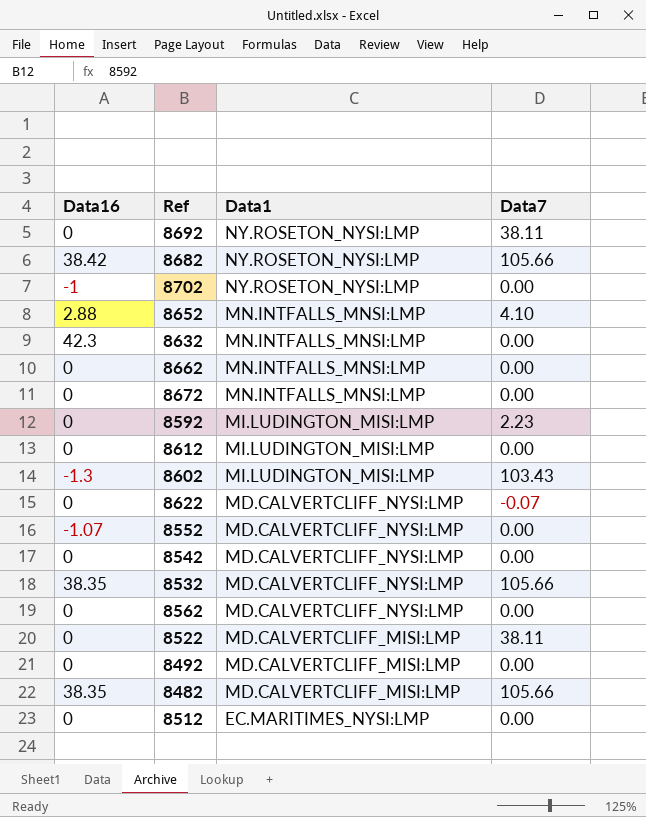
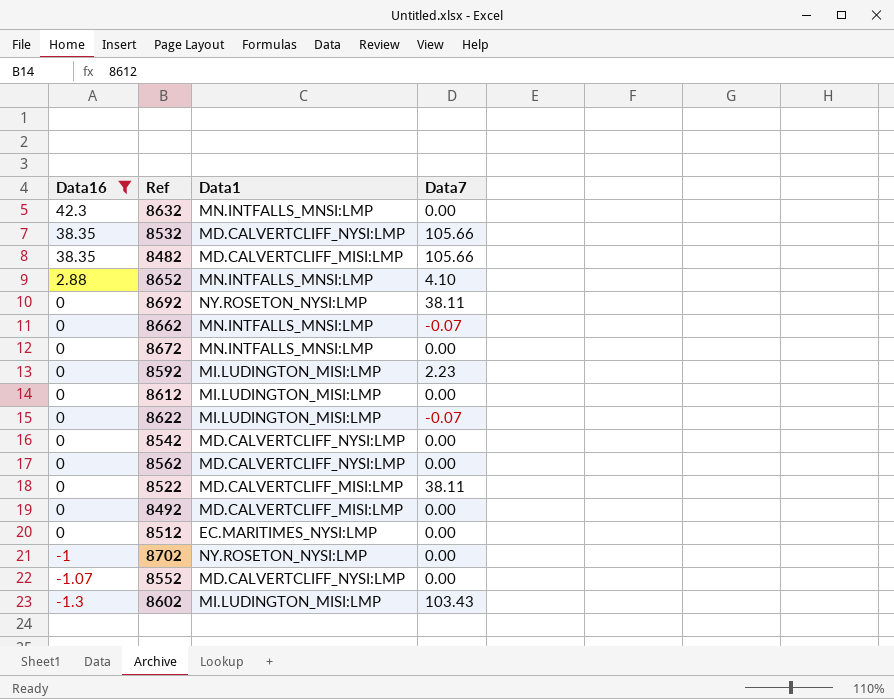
filter: none -> Data16 != 38.42
row order: Data1 descending -> Data16 descending
8662 | Data7: 0.00 -> -0.07
8622 | Data1: MD.CALVERTCLIFF_NYSI:LMP -> MI.LUDINGTON_MISI:LMP

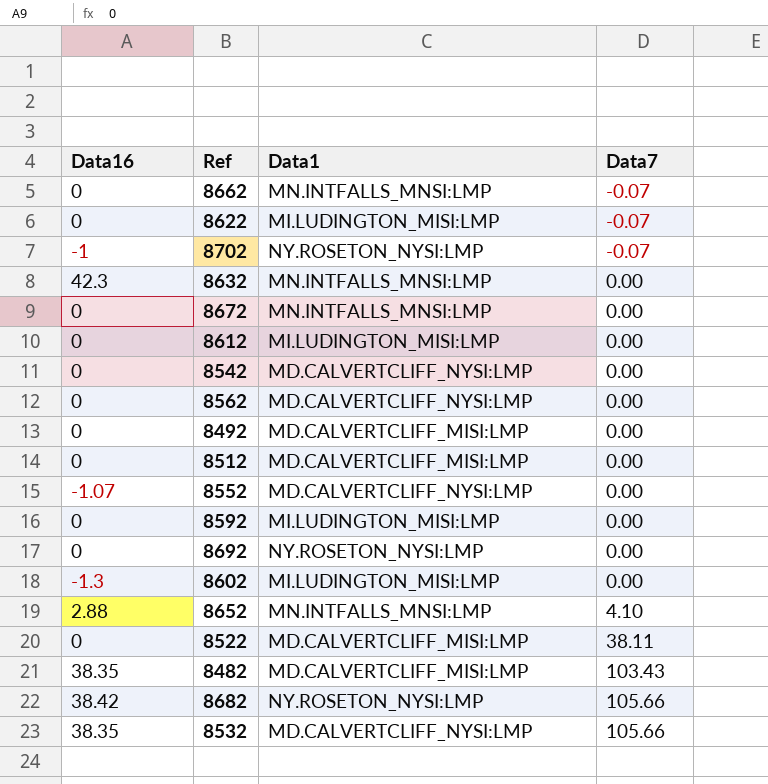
filter: Data16 != 38.42 -> none
row order: Data16 descending -> Data7 ascending
8702 | Data7: 0.00 -> -0.07
8512 | Data1: EC.MARITIMES_NYSI:LMP -> MD.CALVERTCLIFF_MISI:LMP
8592 | Data7: 2.23 -> 0.00
8692 | Data7: 38.11 -> 0.00
8602 | Data7: 103.43 -> 0.00
8482 | Data7: 105.66 -> 103.43

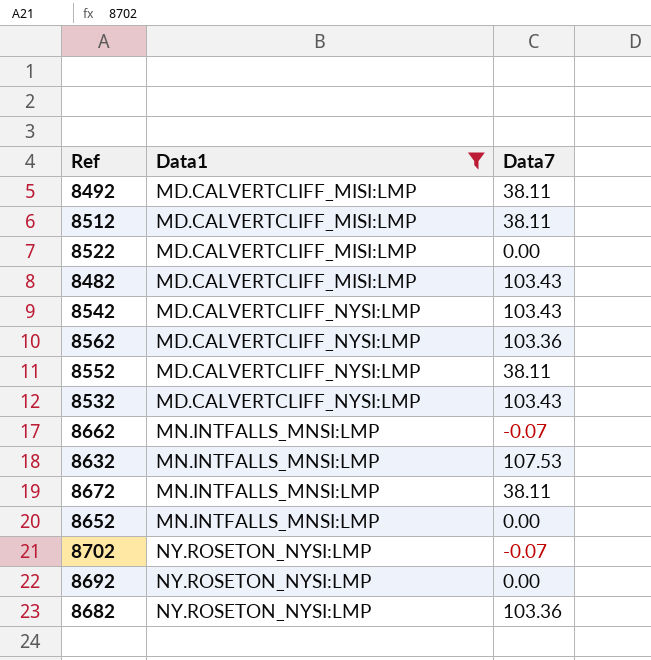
filter: none -> Data1 != MI.LUDINGTON_MISI:LMP
row order: Data7 ascending -> Data1 ascending
column Data16 | position: 1 -> none
8492 | Data7: 0.00 -> 38.11
8512 | Data7: 0.00 -> 38.11
8522 | Data7: 38.11 -> 0.00
8542 | Data7: 0.00 -> 103.43
8562 | Data7: 0.00 -> 103.36
8552 | Data7: 0.00 -> 38.11
8532 | Data7: 105.66 -> 103.43
8632 | Data7: 0.00 -> 107.53
8672 | Data7: 0.00 -> 38.11
8652 | Data7: 4.10 -> 0.00
8682 | Data7: 105.66 -> 103.36

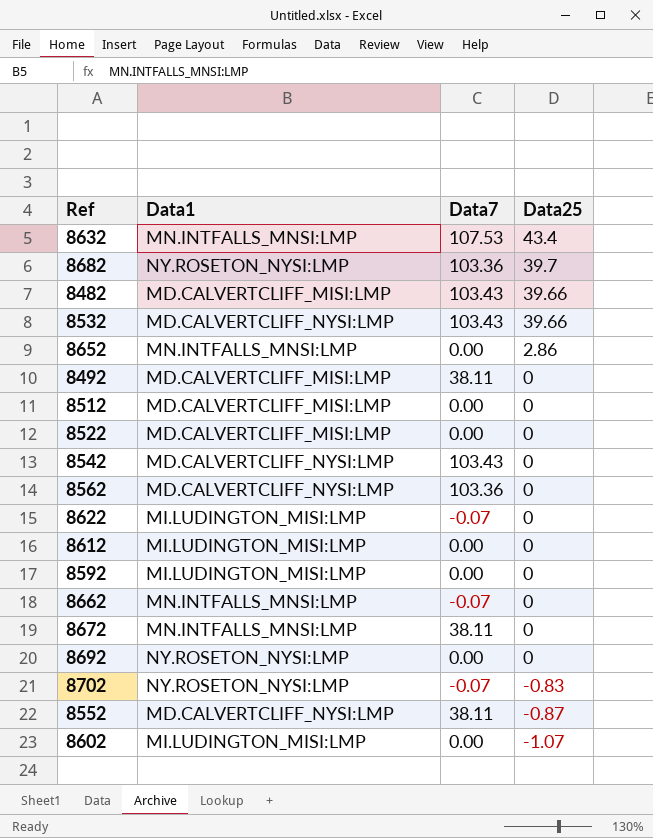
filter: Data1 != MI.LUDINGTON_MISI:LMP -> none
row order: Data1 ascending -> Data25 descending
column Data25 | position: none -> 4
8512 | Data7: 38.11 -> 0.00

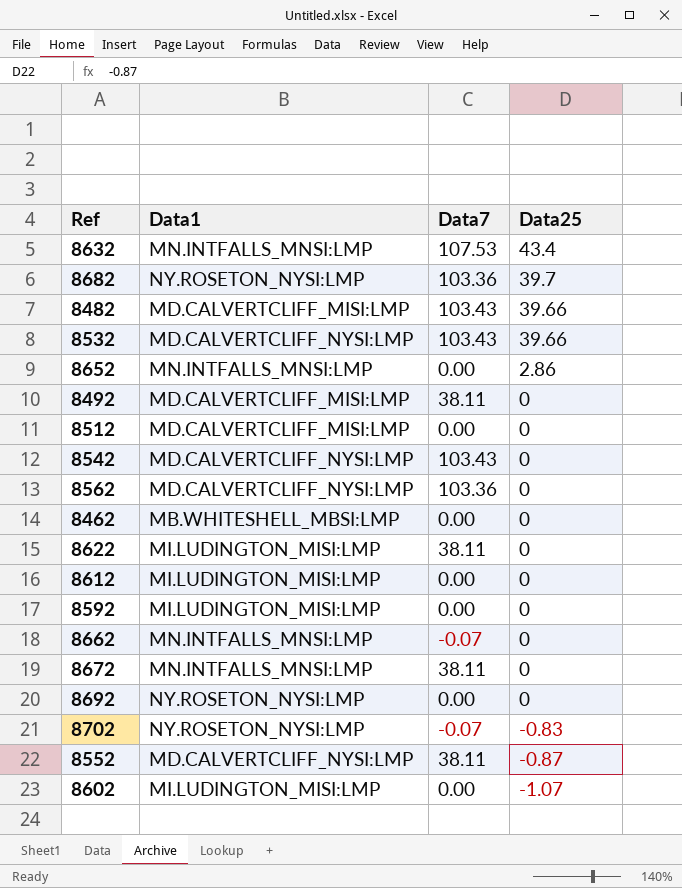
row 8522: MD.CALVERTCLIFF_MISI:LMP | 0.00 | 0 -> none
row 8462: none -> MB.WHITESHELL_MBSI:LMP | 0.00 | 0
8622 | Data7: -0.07 -> 38.11

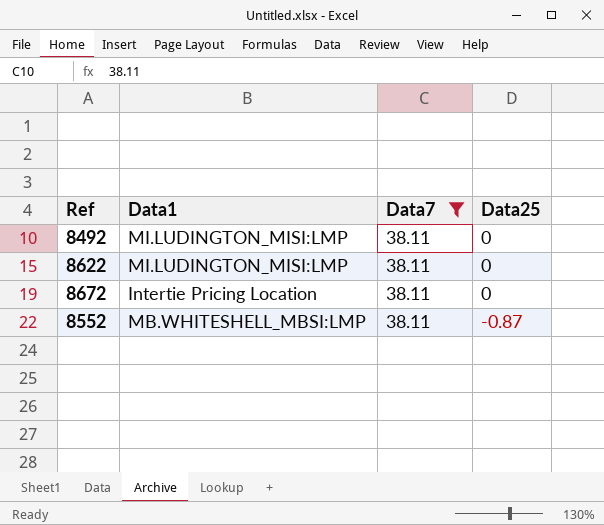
filter: none -> Data7 = 38.11
8492 | Data1: MD.CALVERTCLIFF_MISI:LMP -> MI.LUDINGTON_MISI:LMP
8672 | Data1: MN.INTFALLS_MNSI:LMP -> Intertie Pricing Location
8552 | Data1: MD.CALVERTCLIFF_NYSI:LMP -> MB.WHITESHELL_MBSI:LMP

